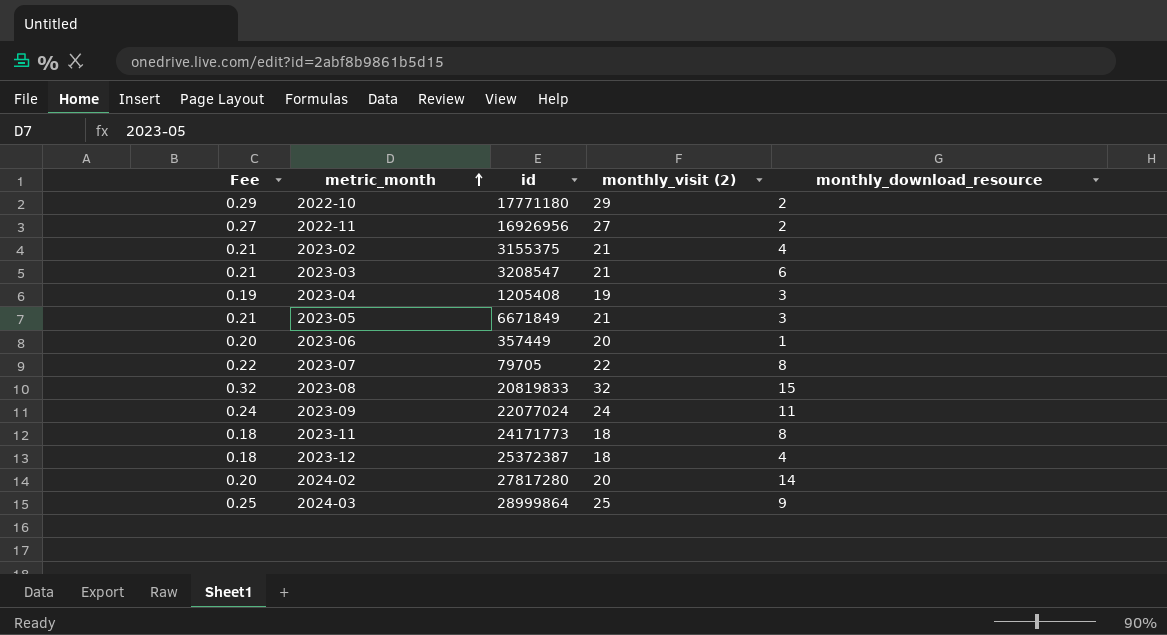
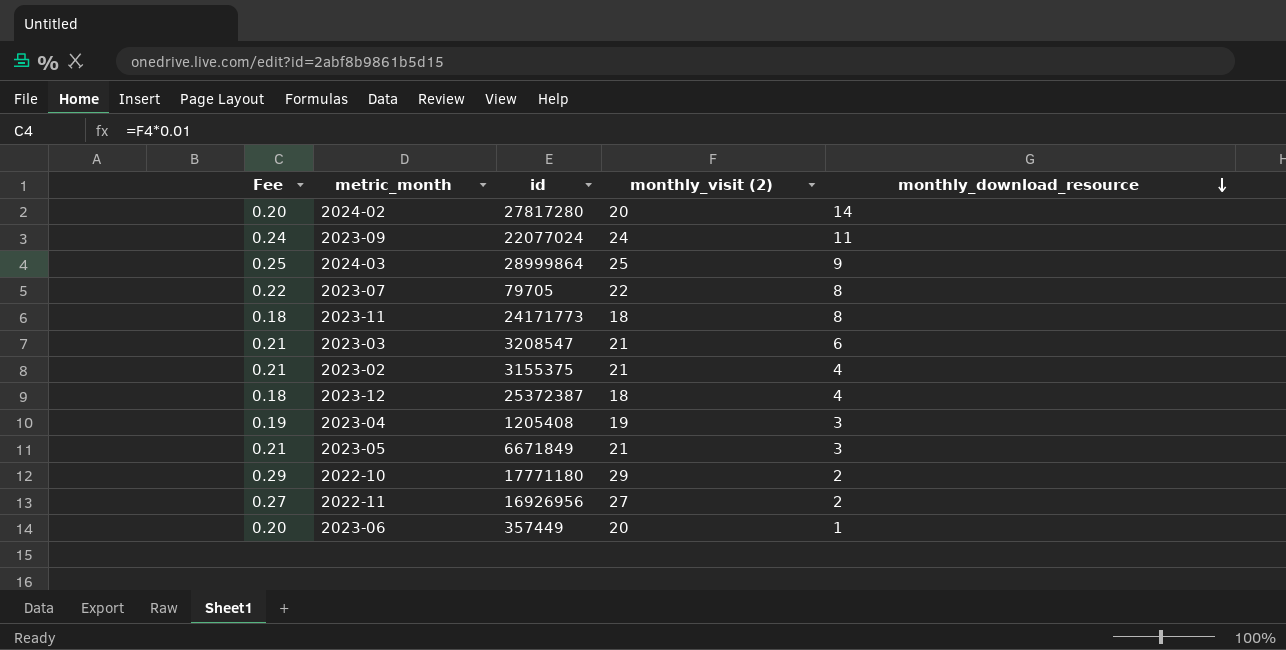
row order: metric_month ascending -> monthly_download_resource descending
row 2023-08: 0.32 | 20819833 | 32 | 15 -> none

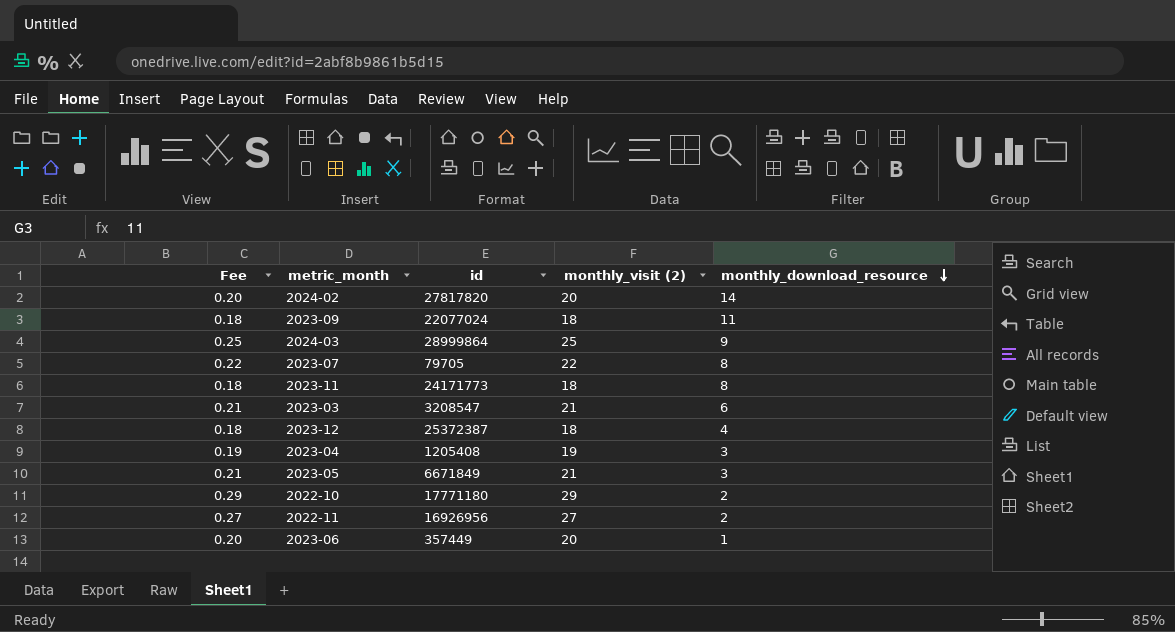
row 2023-02: 0.21 | 3155375 | 21 | 4 -> none
2024-02 | id: 27817280 -> 27817820
2023-09 | Fee: 0.24 -> 0.18
2023-09 | monthly_visit (2): 24 -> 18

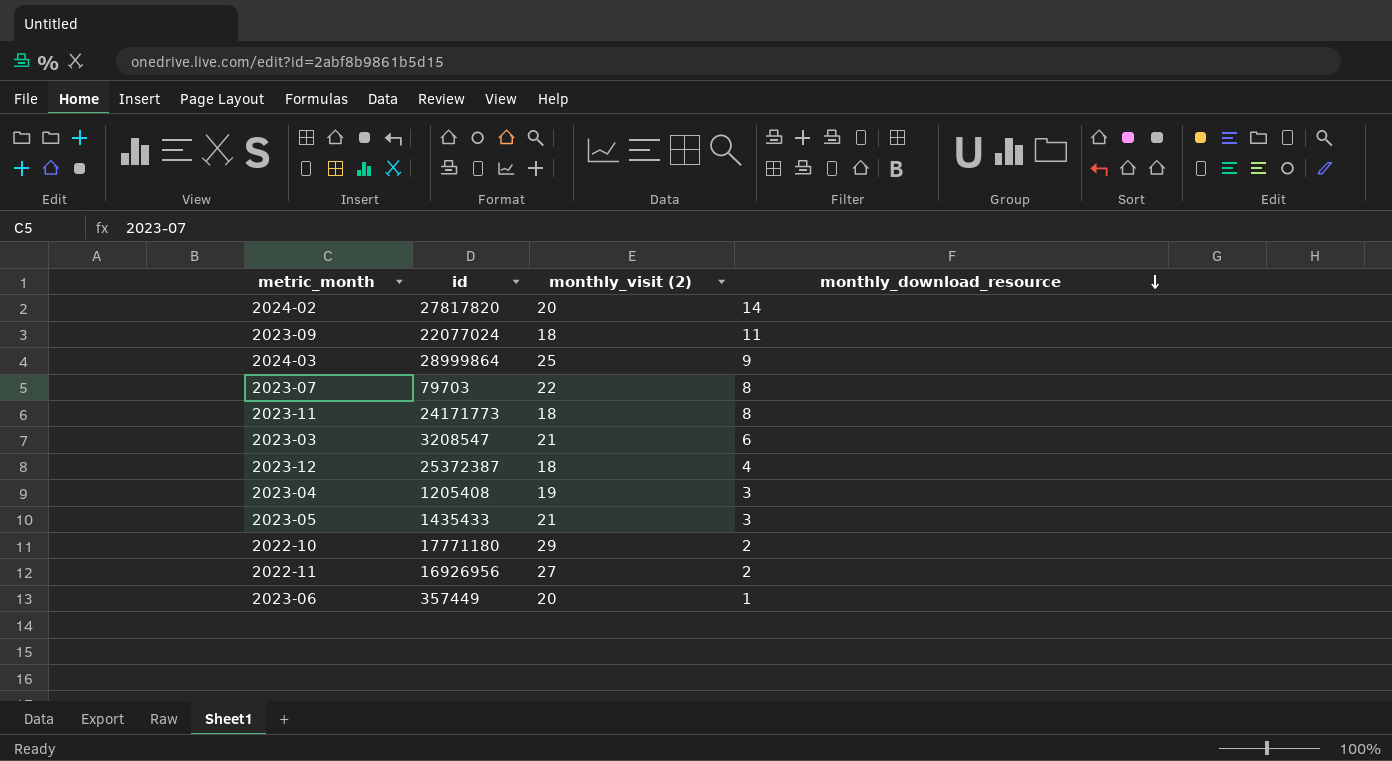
column Fee | formula: [monthly_visit (2)] * 0.01 -> none
2023-07 | id: 79705 -> 79703
2023-05 | id: 6671849 -> 1435433

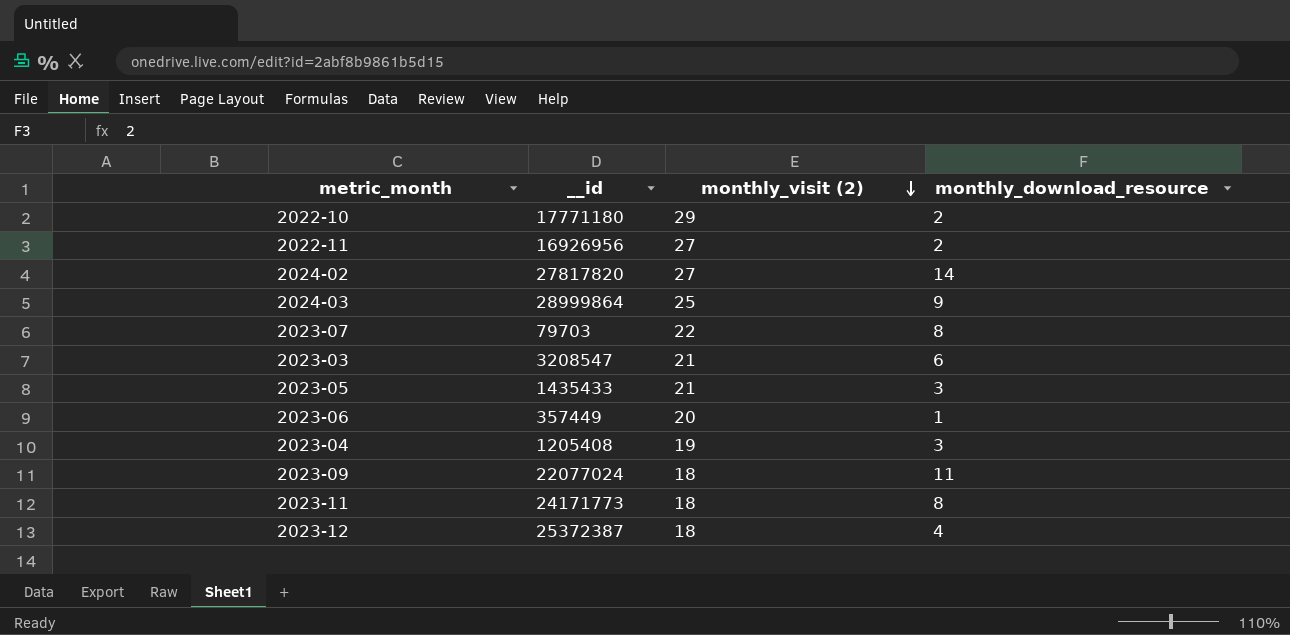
row order: monthly_download_resource descending -> monthly_visit (2) descending
column name: id -> __id
2024-02 | monthly_visit (2): 20 -> 27

